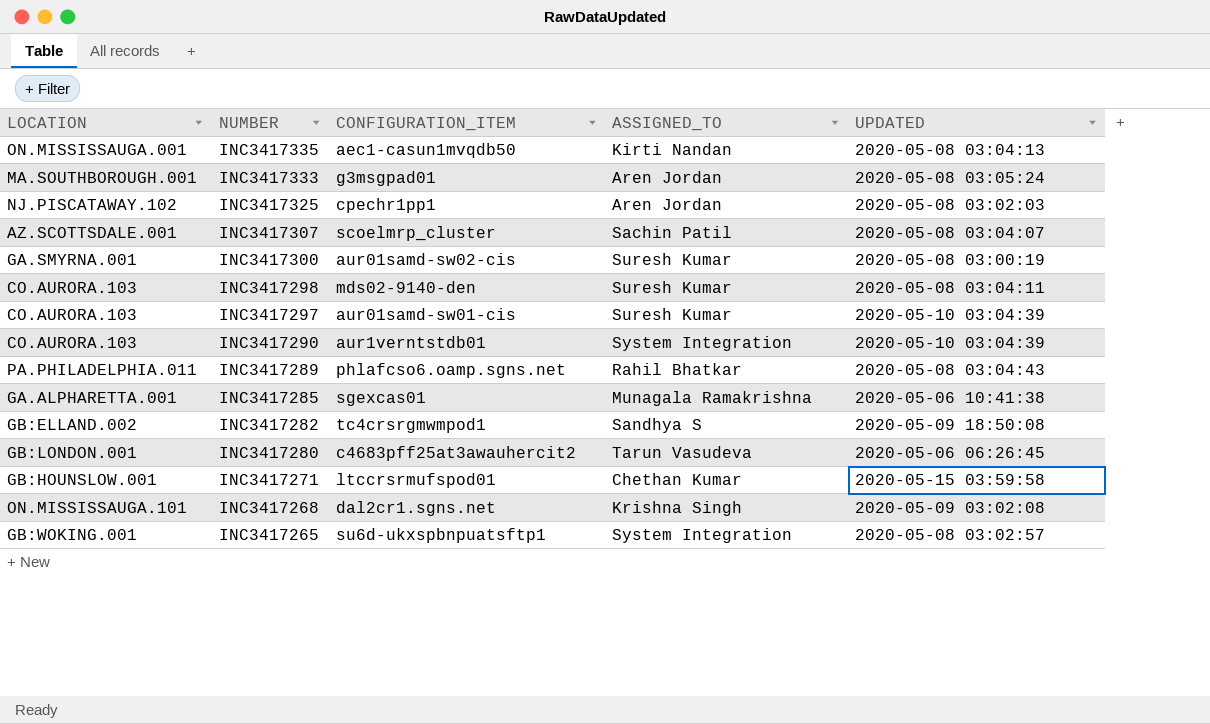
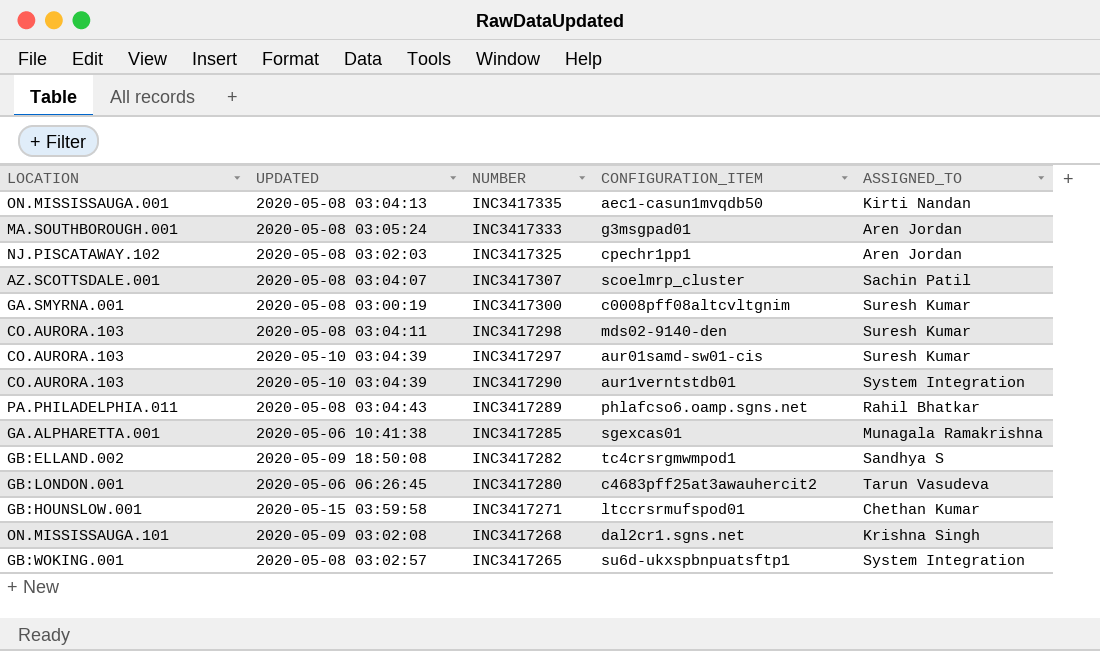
column UPDATED | position: 5 -> 2
INC3417300 | CONFIGURATION_ITEM: aur01samd-sw02-cis -> c0008pff08altcvltgnim

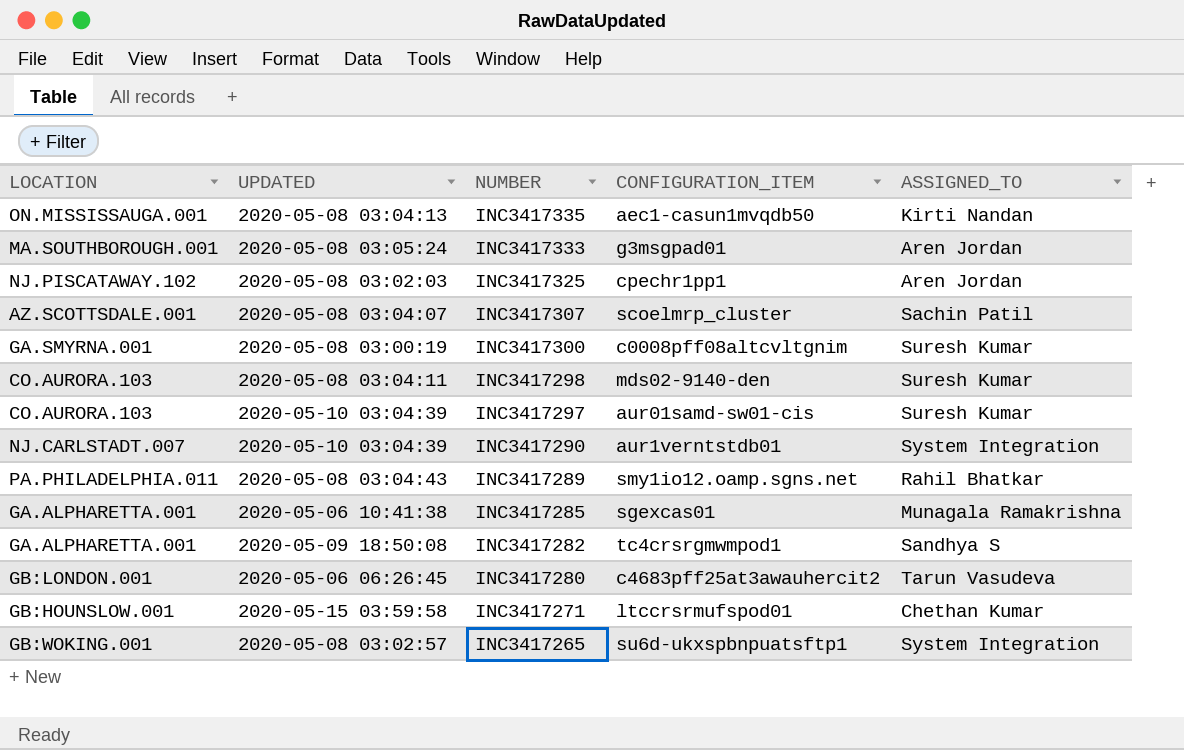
row INC3417268: ON.MISSISSAUGA.101 | 2020-05-09 03:02:08 | dal2cr1.sgns.net | Krishna Singh -> none
INC3417290 | LOCATION: CO.AURORA.103 -> NJ.CARLSTADT.007
INC3417289 | CONFIGURATION_ITEM: phlafcso6.oamp.sgns.net -> smy1io12.oamp.sgns.net
INC3417282 | LOCATION: GB:ELLAND.002 -> GA.ALPHARETTA.001

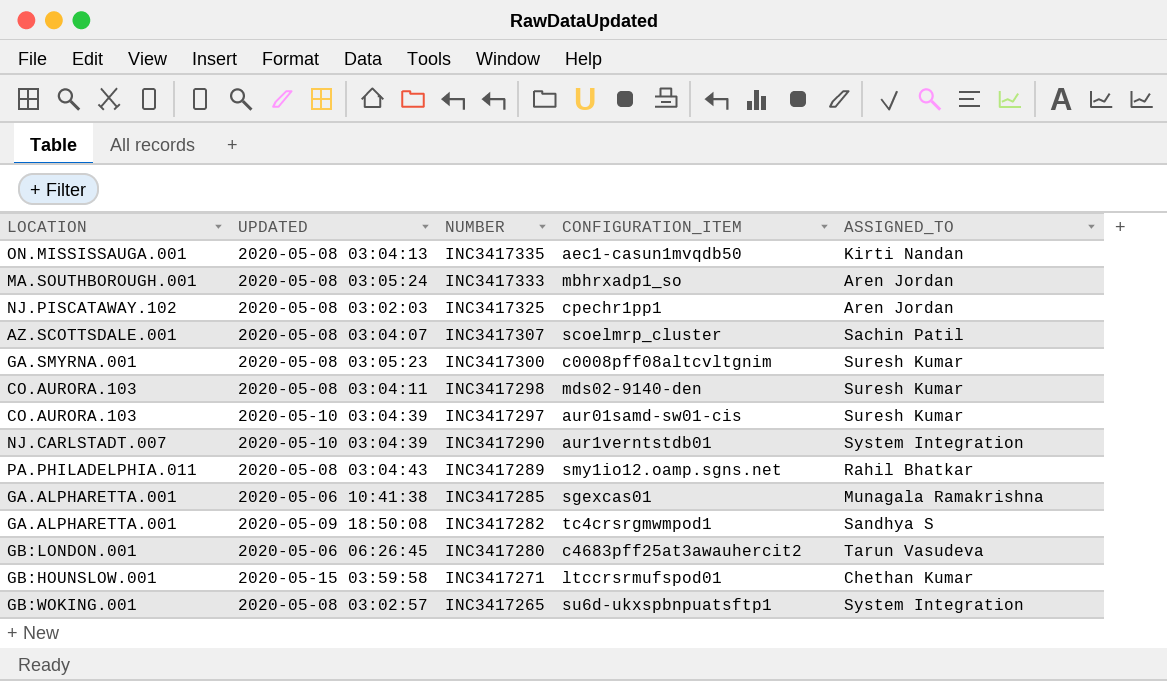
INC3417333 | CONFIGURATION_ITEM: g3msgpad01 -> mbhrxadp1_so
INC3417300 | UPDATED: 2020-05-08 03:00:19 -> 2020-05-08 03:05:23

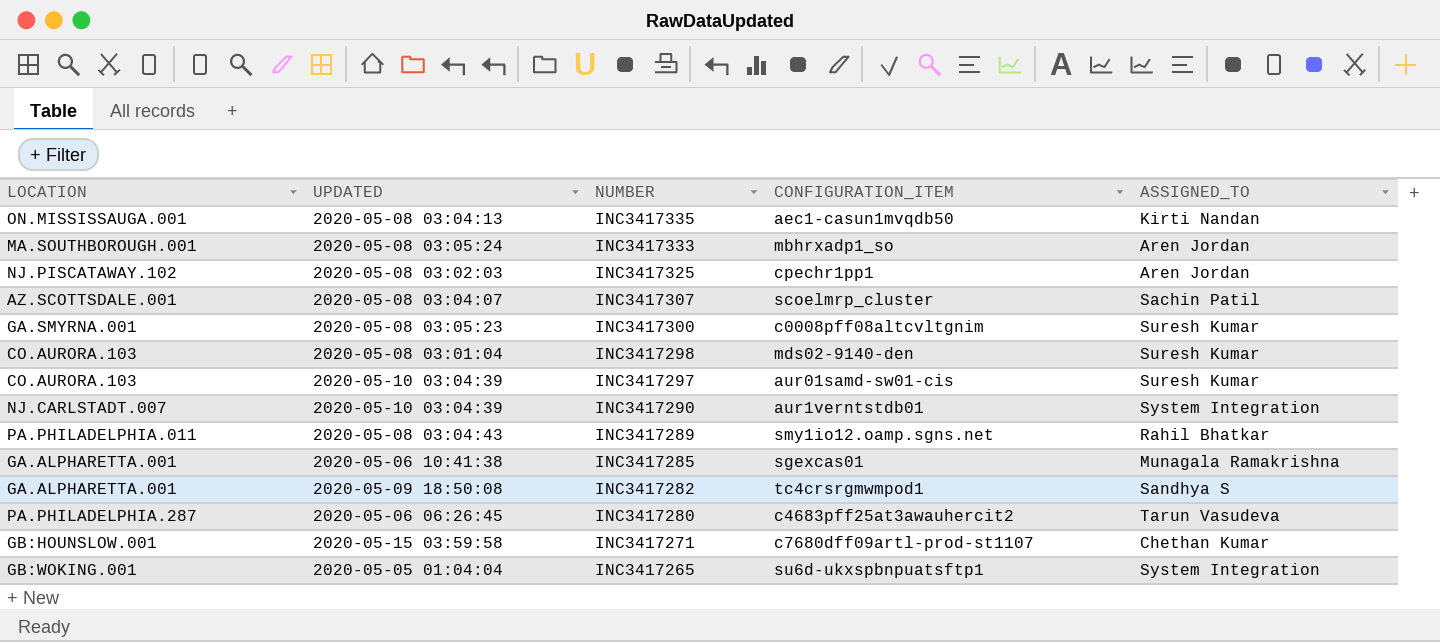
INC3417298 | UPDATED: 2020-05-08 03:04:11 -> 2020-05-08 03:01:04
INC3417280 | LOCATION: GB:LONDON.001 -> PA.PHILADELPHIA.287
INC3417271 | CONFIGURATION_ITEM: ltccrsrmufspod01 -> c7680dff09artl-prod-st1107
INC3417265 | UPDATED: 2020-05-08 03:02:57 -> 2020-05-05 01:04:04

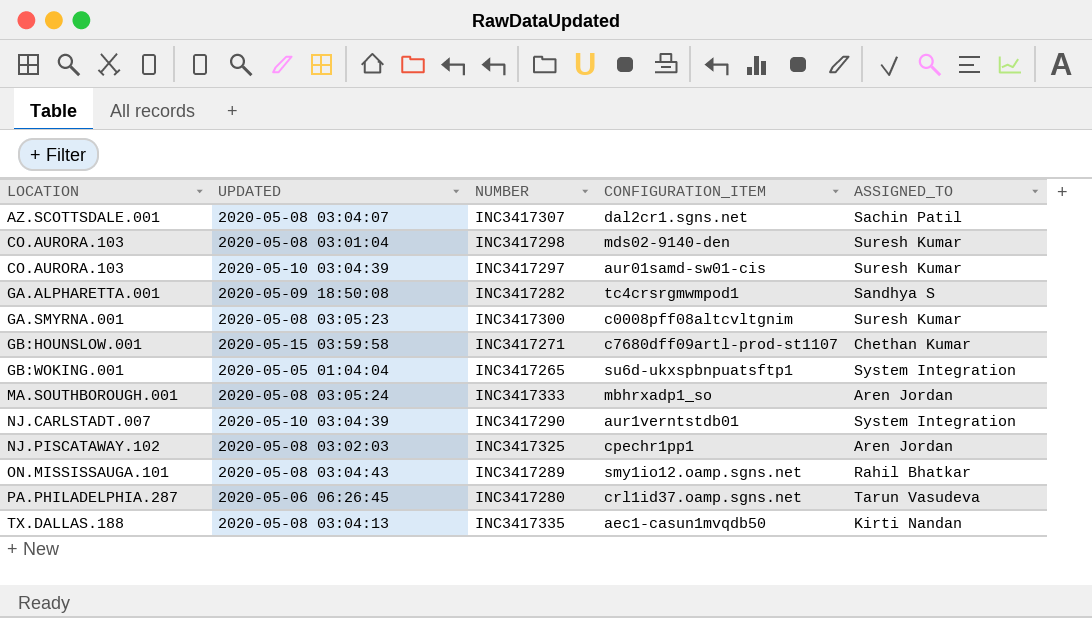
row order: NUMBER descending -> LOCATION ascending
row INC3417285: GA.ALPHARETTA.001 | 2020-05-06 10:41:38 | sgexcas01 | Munagala Ramakrishna -> none
INC3417307 | CONFIGURATION_ITEM: scoelmrp_cluster -> dal2cr1.sgns.net
INC3417289 | LOCATION: PA.PHILADELPHIA.011 -> ON.MISSISSAUGA.101
INC3417280 | CONFIGURATION_ITEM: c4683pff25at3awauhercit2 -> crl1id37.oamp.sgns.net
INC3417335 | LOCATION: ON.MISSISSAUGA.001 -> TX.DALLAS.188

